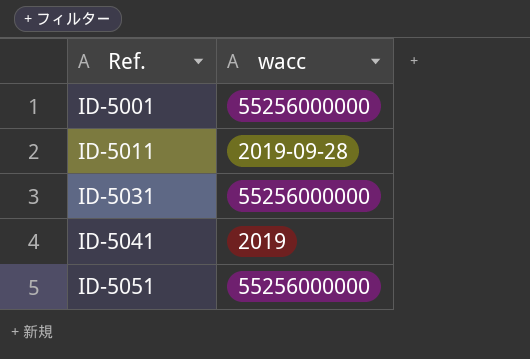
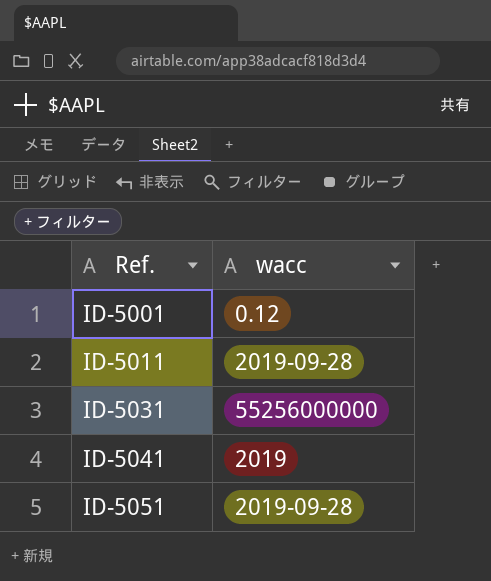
ID-5001 | wacc: 55256000000 -> 0.12
ID-5051 | wacc: 55256000000 -> 2019-09-28

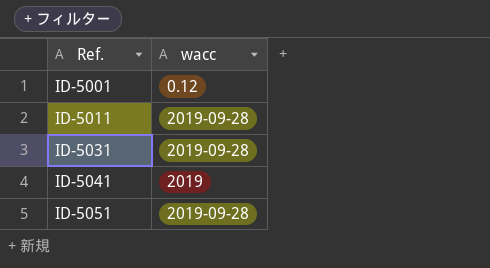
ID-5031 | wacc: 55256000000 -> 2019-09-28

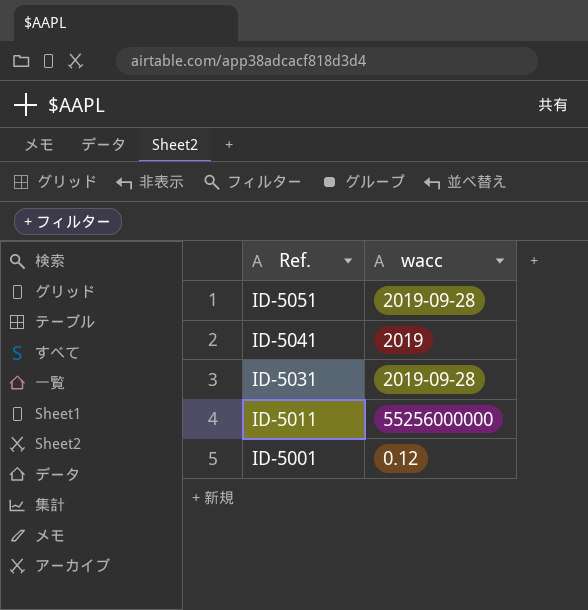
row order: Ref. ascending -> Ref. descending
ID-5011 | wacc: 2019-09-28 -> 55256000000

